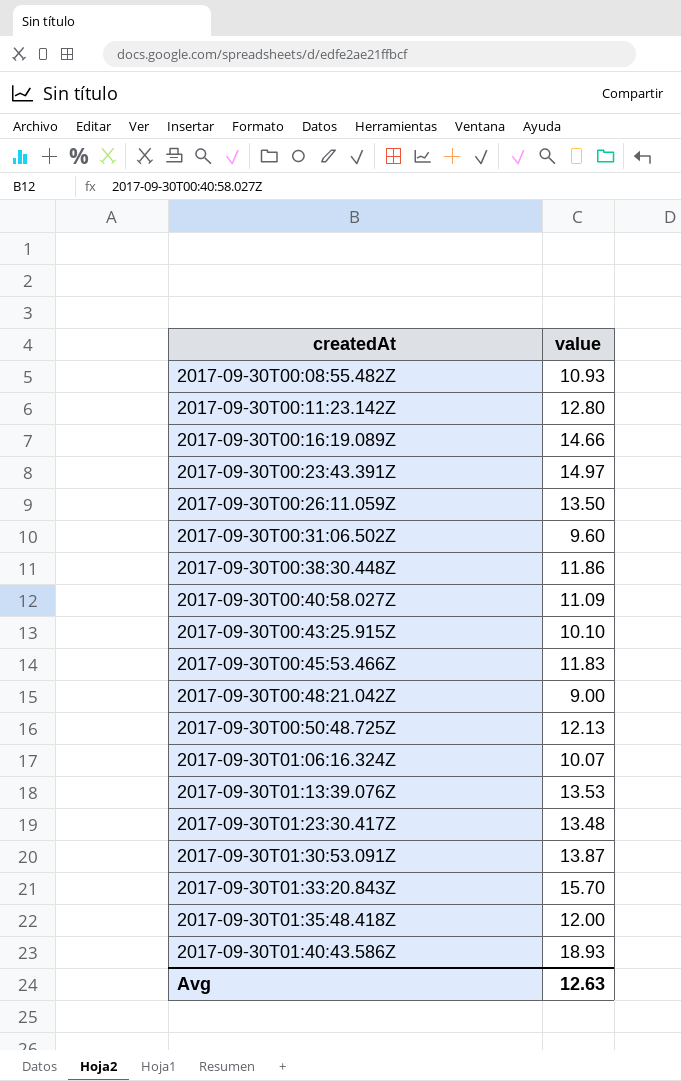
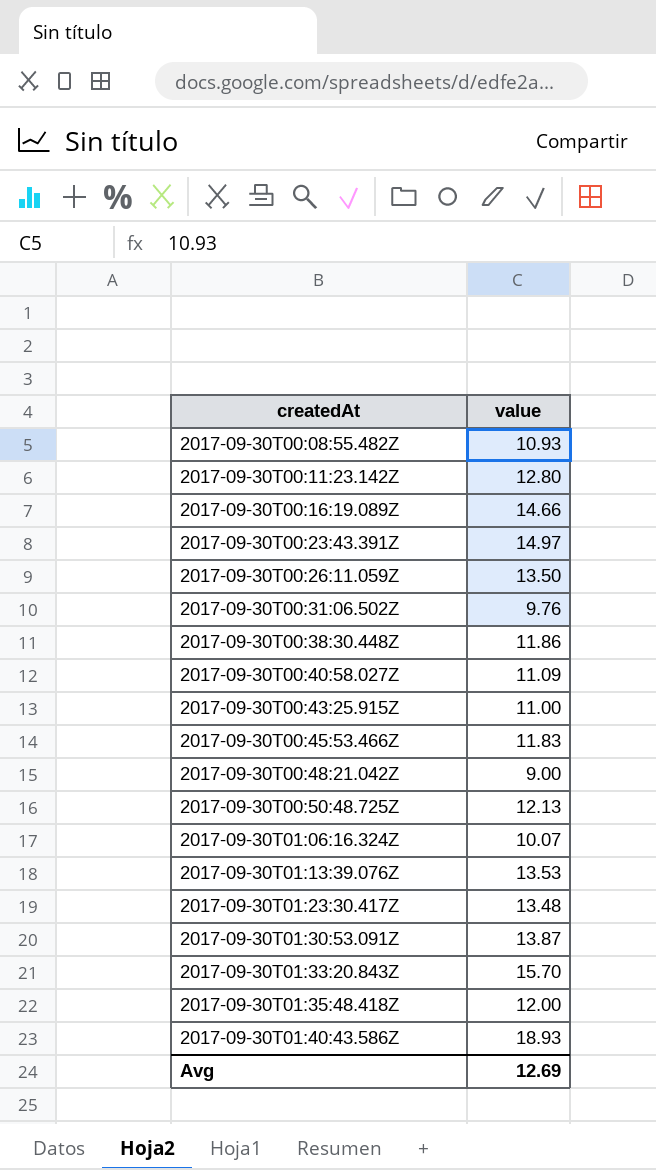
2017-09-30T00:31:06.502Z | value: 9.60 -> 9.76
2017-09-30T00:43:25.915Z | value: 10.10 -> 11.00
Avg | value: 12.63 -> 12.69

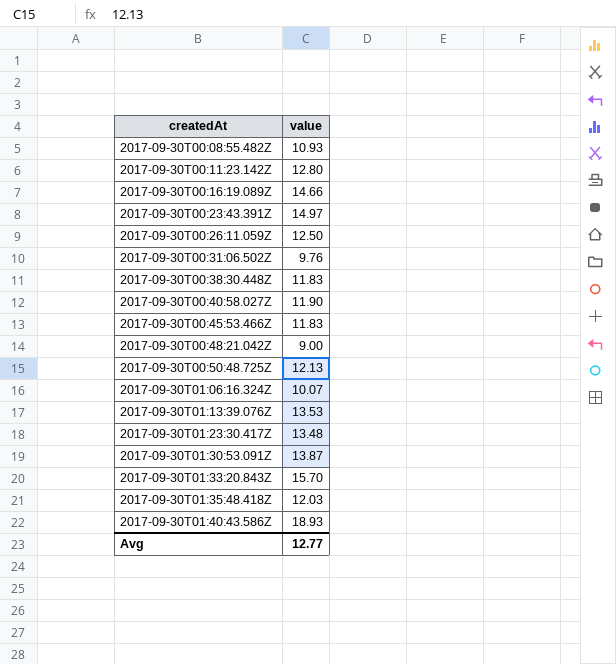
row 2017-09-30T00:43:25.915Z: 11.00 -> none
2017-09-30T00:26:11.059Z | value: 13.50 -> 12.50
2017-09-30T00:38:30.448Z | value: 11.86 -> 11.83
2017-09-30T00:40:58.027Z | value: 11.09 -> 11.90
2017-09-30T01:35:48.418Z | value: 12.00 -> 12.03
Avg | value: 12.69 -> 12.77

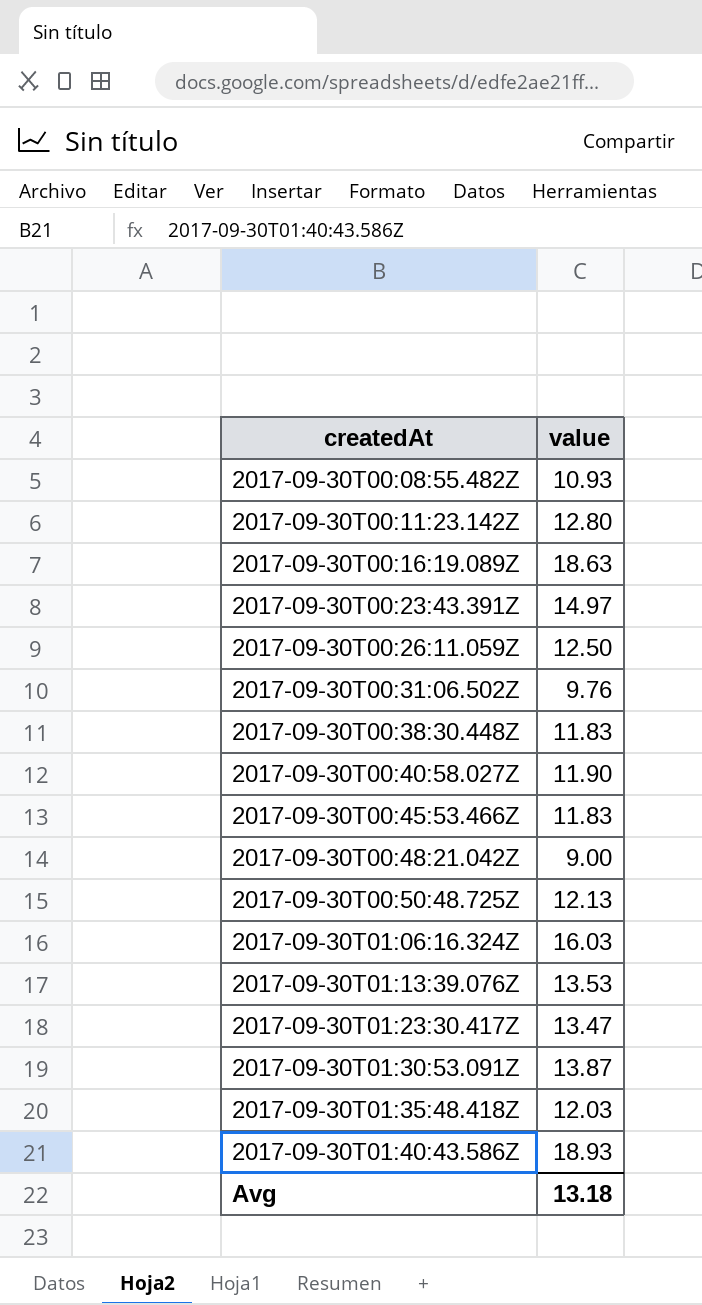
row 2017-09-30T01:33:20.843Z: 15.70 -> none
2017-09-30T00:16:19.089Z | value: 14.66 -> 18.63
2017-09-30T01:06:16.324Z | value: 10.07 -> 16.03
2017-09-30T01:23:30.417Z | value: 13.48 -> 13.47
Avg | value: 12.77 -> 13.18

